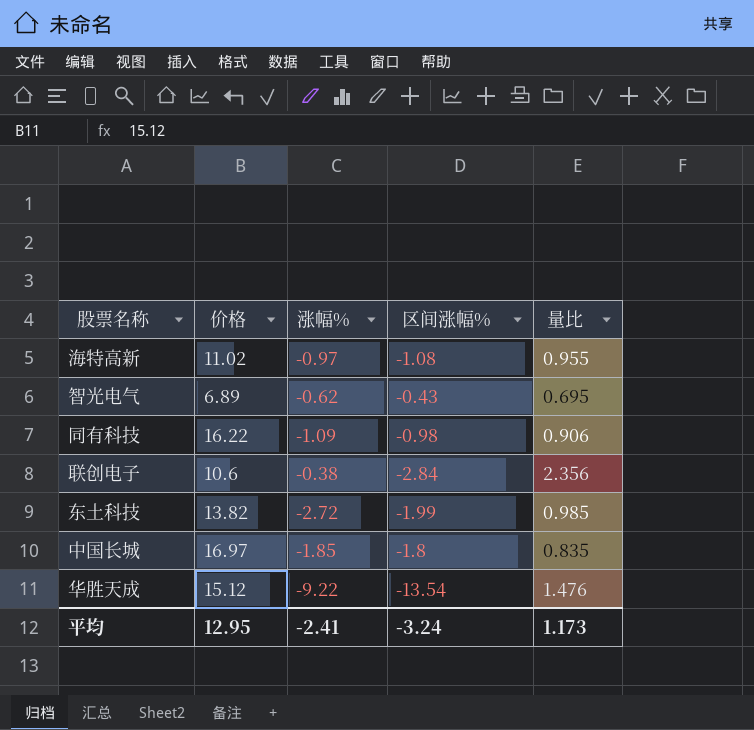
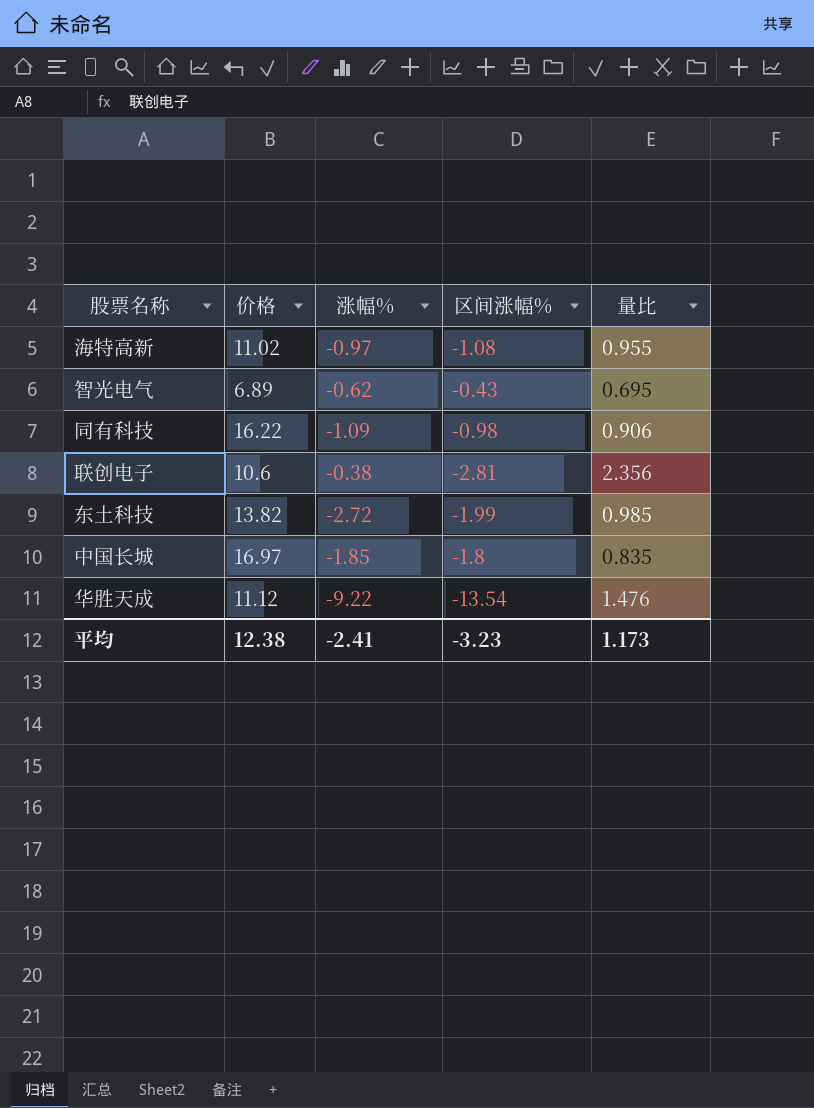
联创电子 | 区间涨幅%: -2.84 -> -2.81
华胜天成 | 价格: 15.12 -> 11.12
平均 | 价格: 12.95 -> 12.38
平均 | 区间涨幅%: -3.24 -> -3.23

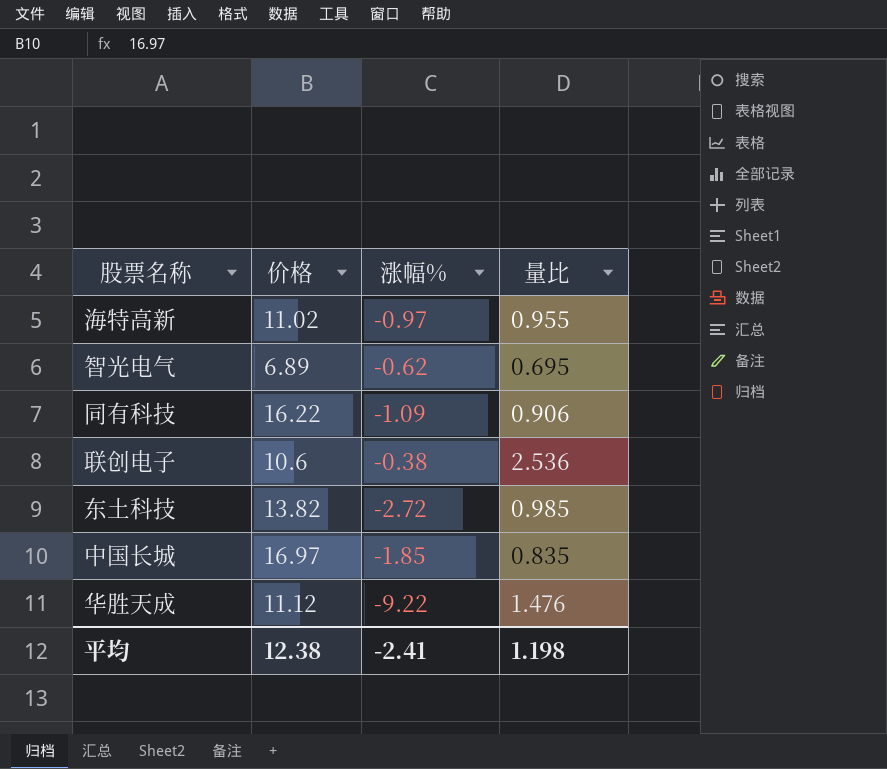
column 区间涨幅% | position: 4 -> none
联创电子 | 量比: 2.356 -> 2.536
平均 | 量比: 1.173 -> 1.198

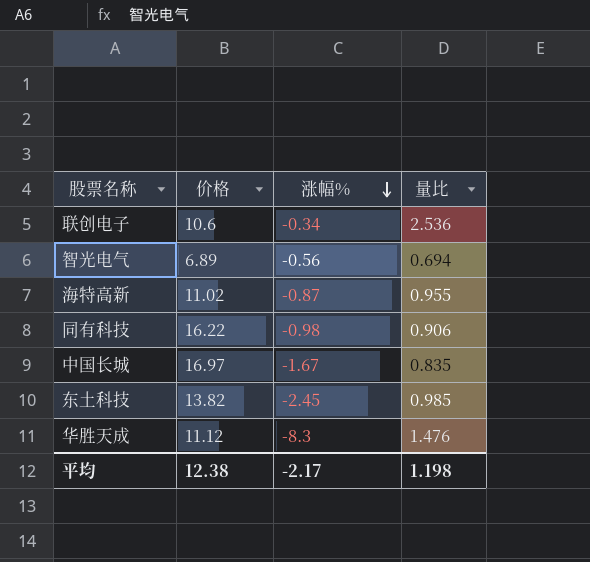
row order: none -> 涨幅% descending
联创电子 | 涨幅%: -0.38 -> -0.34
智光电气 | 涨幅%: -0.62 -> -0.56
智光电气 | 量比: 0.695 -> 0.694
海特高新 | 涨幅%: -0.97 -> -0.87
同有科技 | 涨幅%: -1.09 -> -0.98
中国长城 | 涨幅%: -1.85 -> -1.67
东土科技 | 涨幅%: -2.72 -> -2.45
华胜天成 | 涨幅%: -9.22 -> -8.3
平均 | 涨幅%: -2.41 -> -2.17

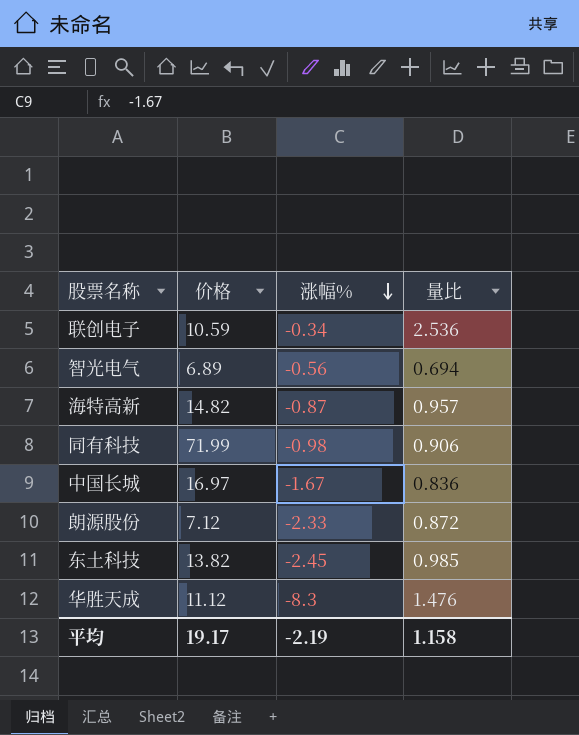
联创电子 | 价格: 10.6 -> 10.59
海特高新 | 价格: 11.02 -> 14.82
海特高新 | 量比: 0.955 -> 0.957
同有科技 | 价格: 16.22 -> 71.99
中国长城 | 量比: 0.835 -> 0.836
row 朗源股份: none -> 7.12 | -2.33 | 0.872
平均 | 价格: 12.38 -> 19.17
平均 | 涨幅%: -2.17 -> -2.19
平均 | 量比: 1.198 -> 1.158

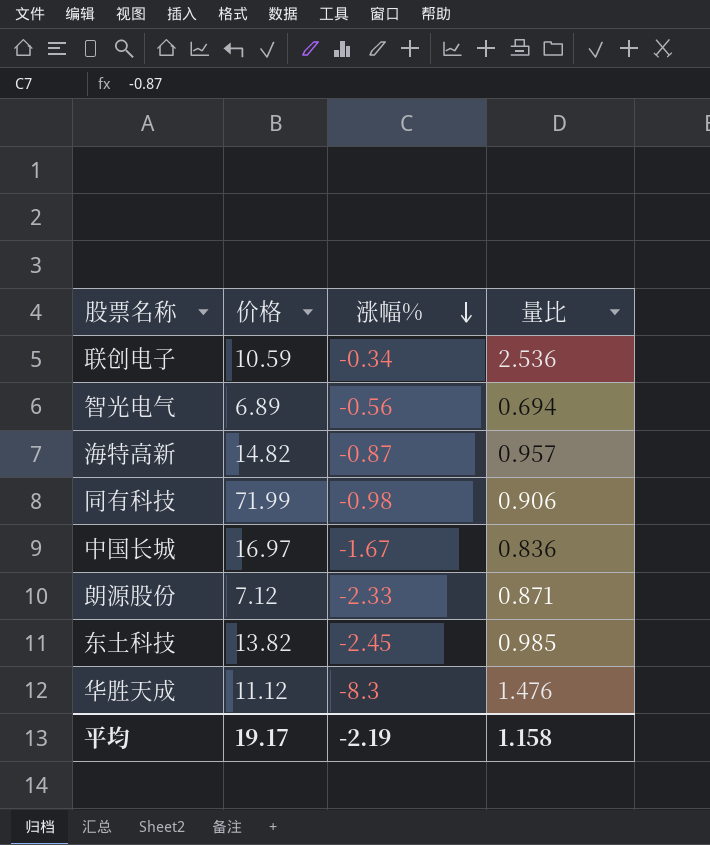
朗源股份 | 量比: 0.872 -> 0.871

